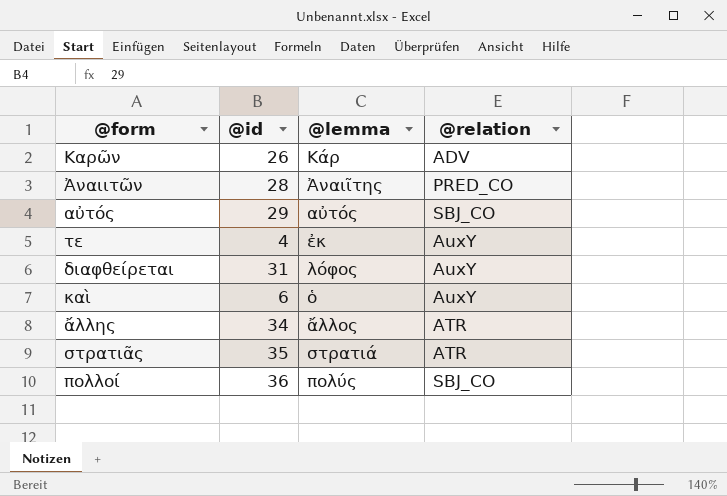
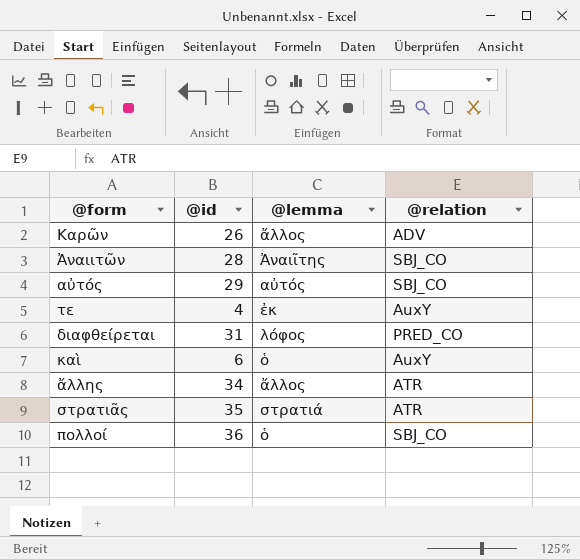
Καρῶν | @lemma: Κάρ -> ἄλλος
Ἀναιιτῶν | @relation: PRED_CO -> SBJ_CO
διαφθείρεται | @relation: AuxY -> PRED_CO
πολλοί | @lemma: πολύς -> ὁ

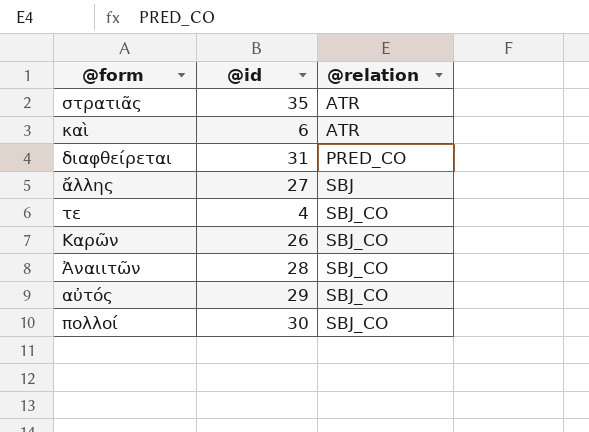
row order: none -> @relation ascending
column @lemma | position: 3 -> none
καὶ | @relation: AuxY -> ATR
ἄλλης | @id: 34 -> 27
ἄλλης | @relation: ATR -> SBJ
τε | @relation: AuxY -> SBJ_CO
Καρῶν | @relation: ADV -> SBJ_CO
πολλοί | @id: 36 -> 30

